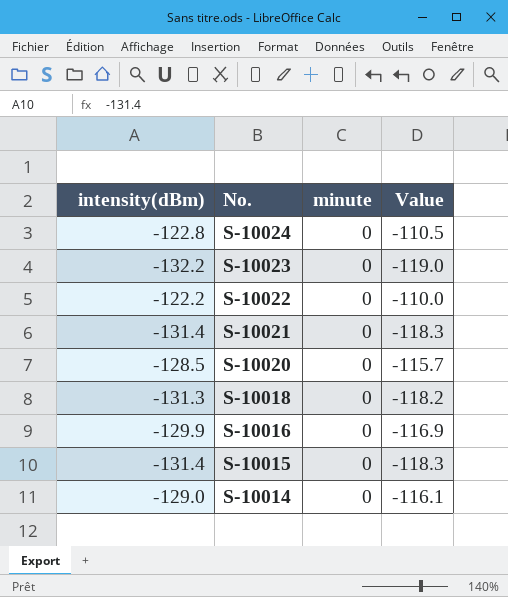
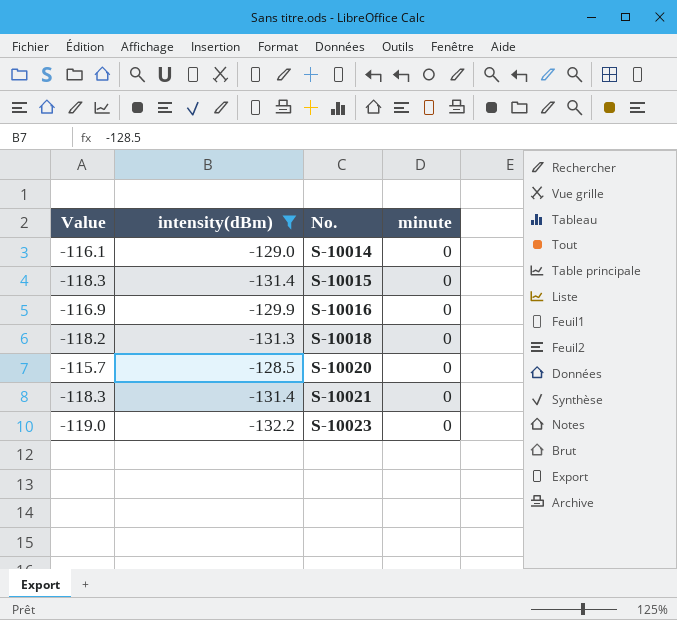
filter: none -> intensity(dBm) <= -128.5
row order: No. descending -> No. ascending
column Value | position: 4 -> 1

